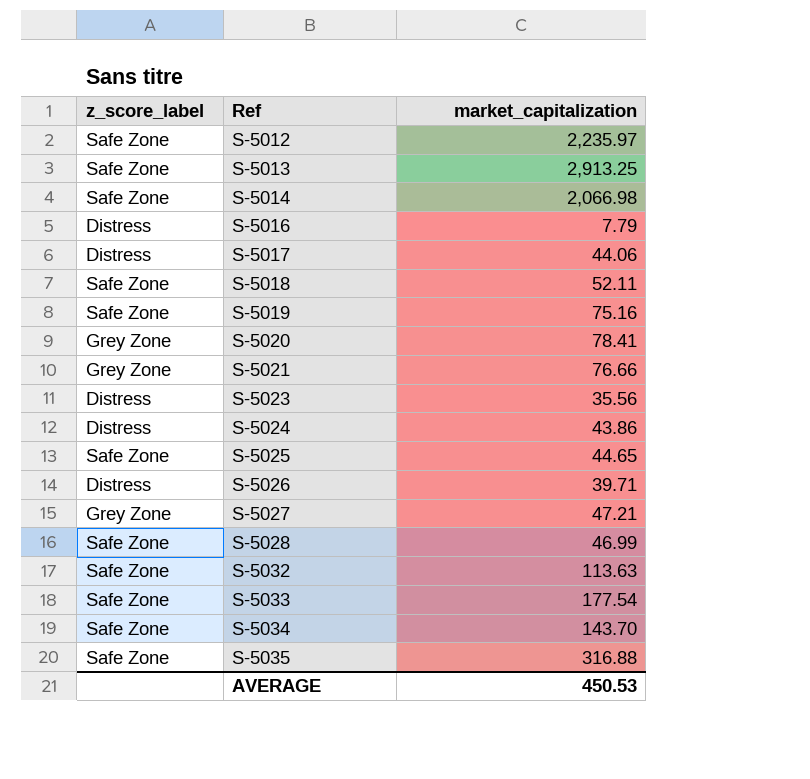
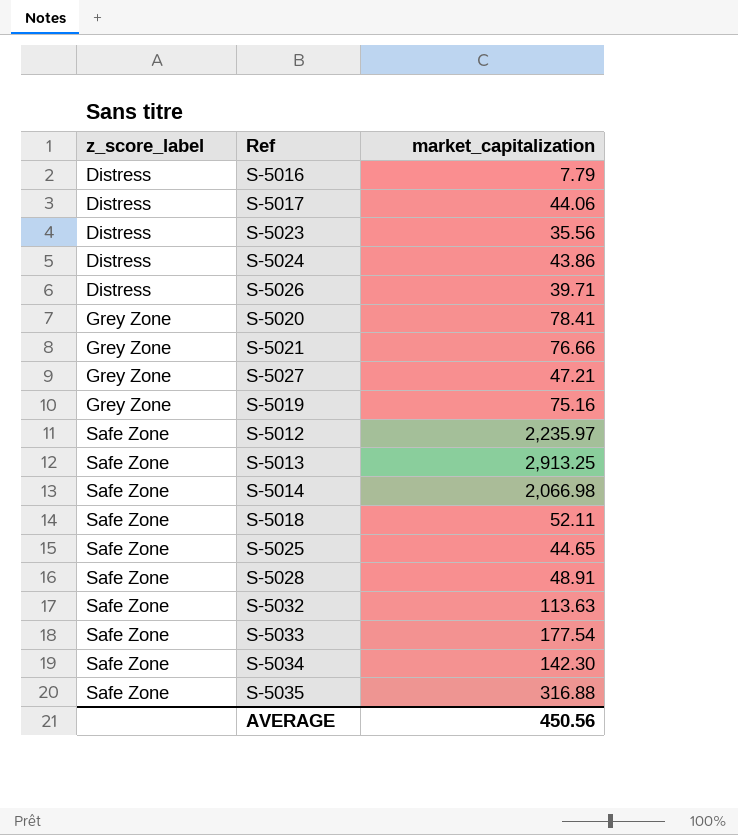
row order: Ref ascending -> z_score_label ascending
S-5019 | z_score_label: Safe Zone -> Grey Zone
S-5028 | market_capitalization: 46.99 -> 48.91
S-5034 | market_capitalization: 143.70 -> 142.30
AVERAGE | market_capitalization: 450.53 -> 450.56

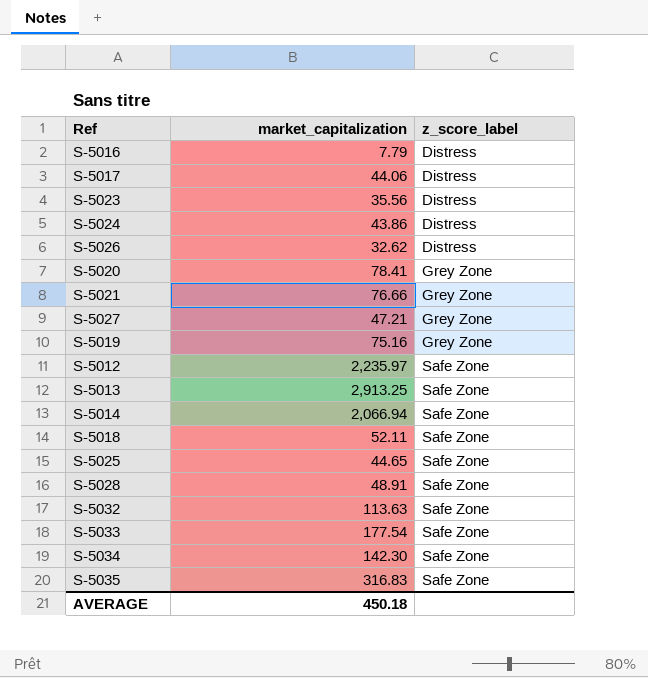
column z_score_label | position: 1 -> 3
S-5026 | market_capitalization: 39.71 -> 32.62
S-5014 | market_capitalization: 2,066.98 -> 2,066.94
S-5035 | market_capitalization: 316.88 -> 316.83
AVERAGE | market_capitalization: 450.56 -> 450.18

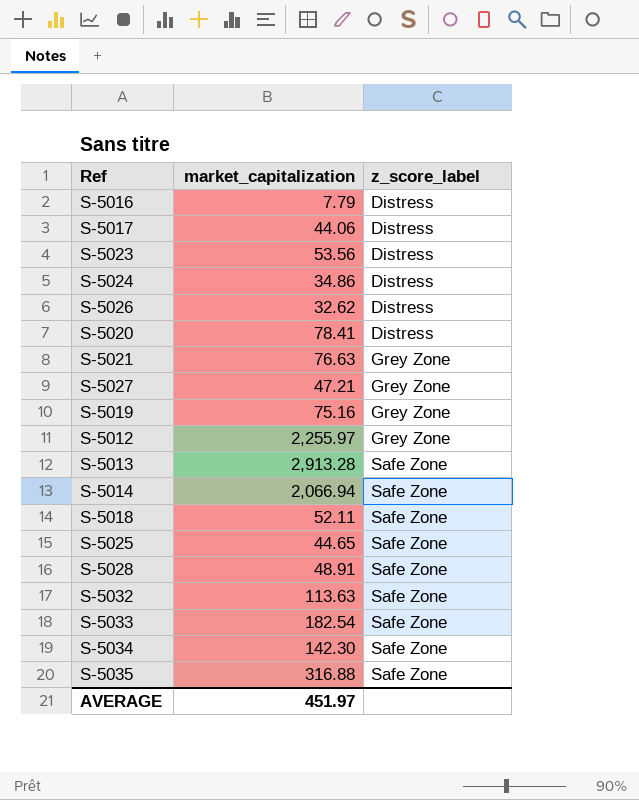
S-5023 | market_capitalization: 35.56 -> 53.56
S-5024 | market_capitalization: 43.86 -> 34.86
S-5020 | z_score_label: Grey Zone -> Distress
S-5021 | market_capitalization: 76.66 -> 76.63
S-5012 | market_capitalization: 2,235.97 -> 2,255.97
S-5012 | z_score_label: Safe Zone -> Grey Zone
S-5013 | market_capitalization: 2,913.25 -> 2,913.28
S-5033 | market_capitalization: 177.54 -> 182.54
S-5035 | market_capitalization: 316.83 -> 316.88
AVERAGE | market_capitalization: 450.18 -> 451.97

